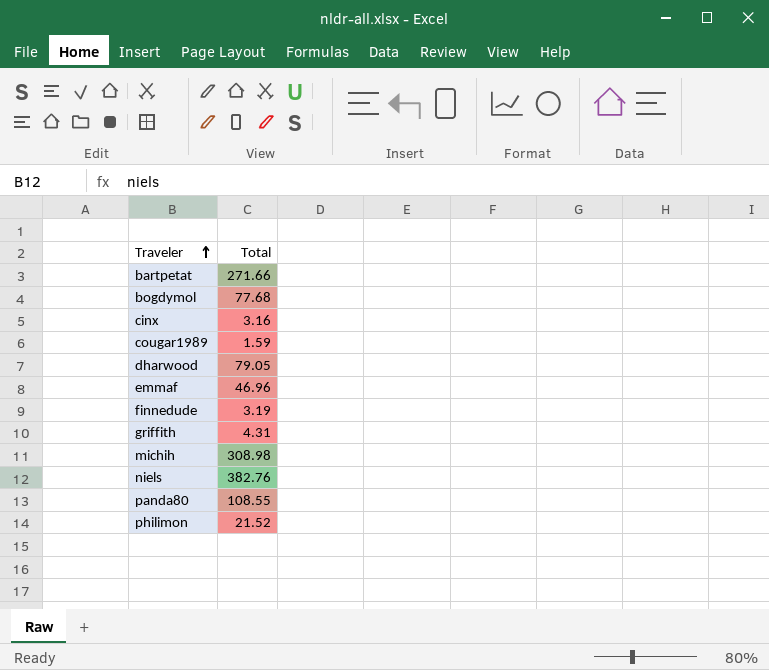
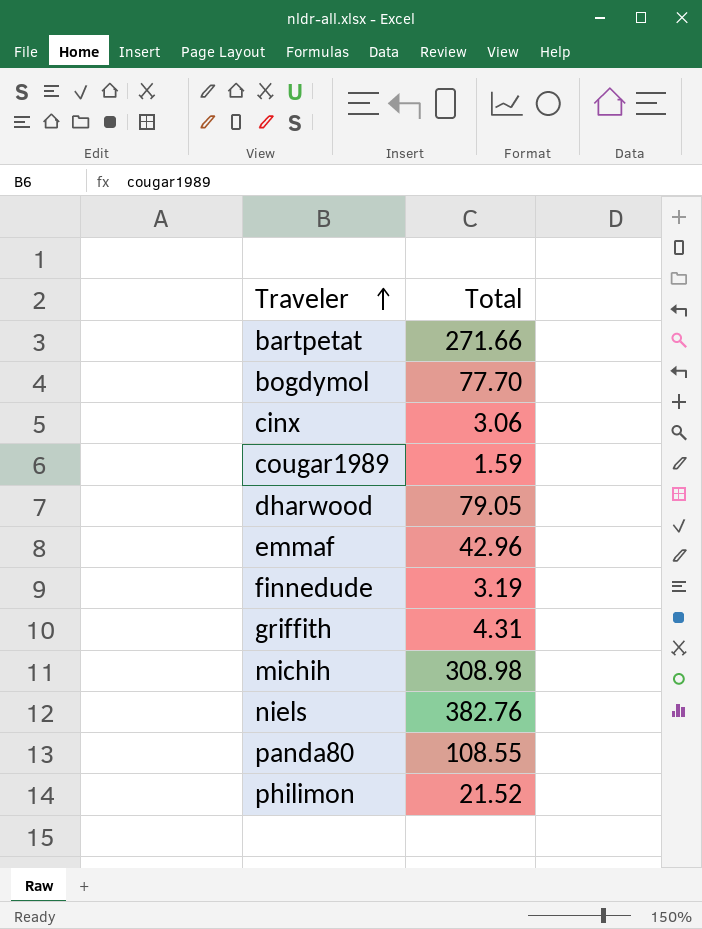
bogdymol | Total: 77.68 -> 77.70
cinx | Total: 3.16 -> 3.06
emmaf | Total: 46.96 -> 42.96

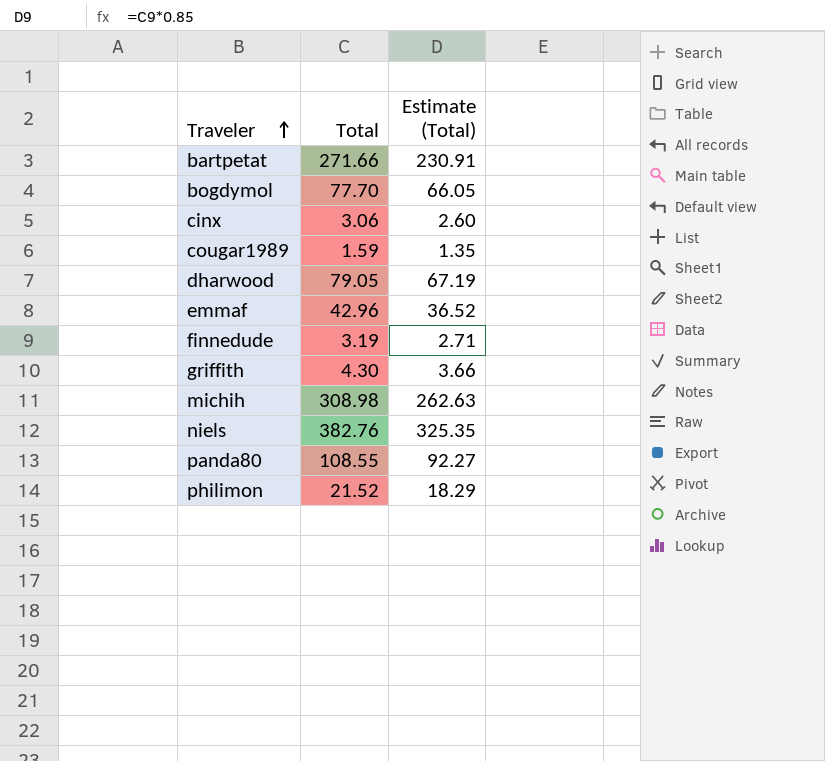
column Estimate (Total) | formula: none -> [Total] * 0.85
griffith | Total: 4.31 -> 4.30

